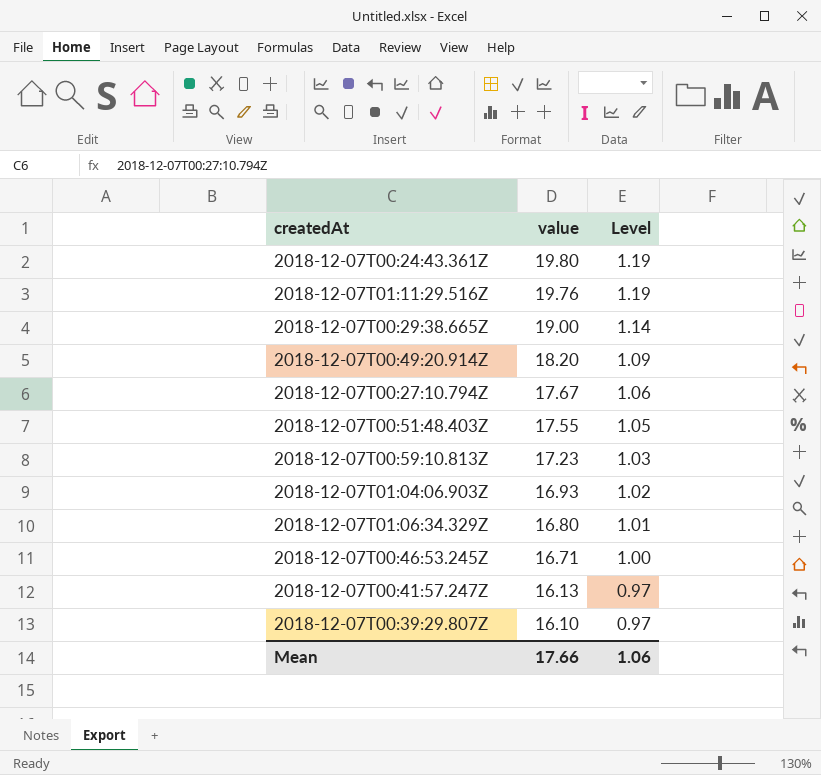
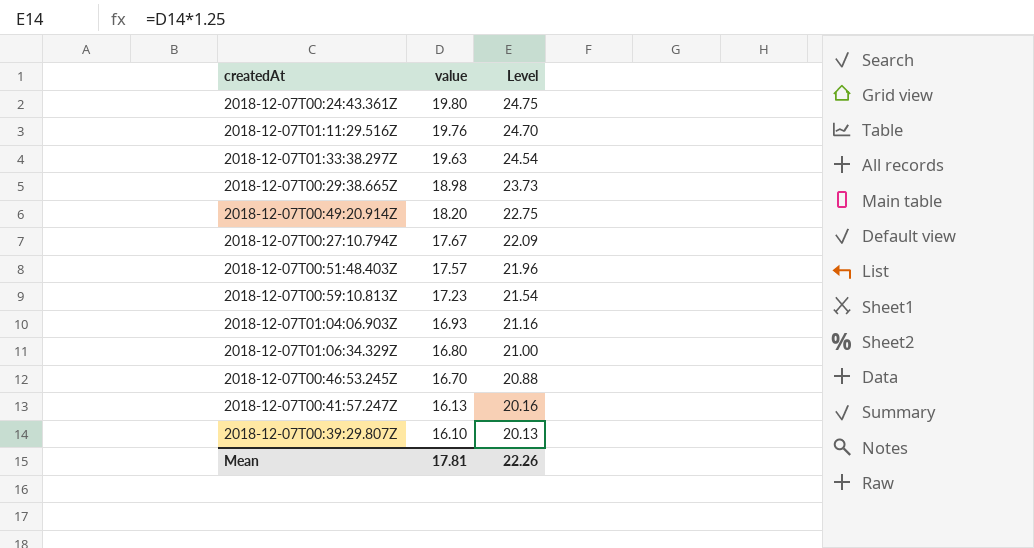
column Level | formula: [value] * 0.06 -> [value] * 1.25
row 2018-12-07T01:33:38.297Z: none -> 19.63 | 24.54
2018-12-07T00:29:38.665Z | value: 19.00 -> 18.98
2018-12-07T00:51:48.403Z | value: 17.55 -> 17.57
2018-12-07T00:46:53.245Z | value: 16.71 -> 16.70
Mean | value: 17.66 -> 17.81
Mean | Level: 1.06 -> 22.26

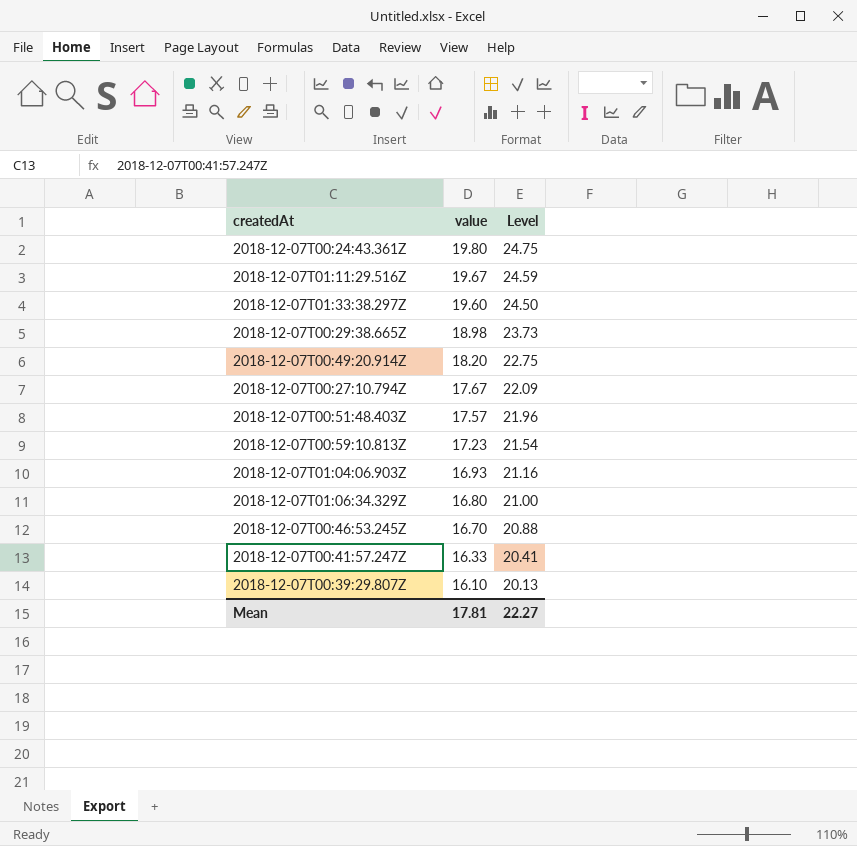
2018-12-07T01:11:29.516Z | value: 19.76 -> 19.67
2018-12-07T01:11:29.516Z | Level: 24.70 -> 24.59
2018-12-07T01:33:38.297Z | value: 19.63 -> 19.60
2018-12-07T01:33:38.297Z | Level: 24.54 -> 24.50
2018-12-07T00:41:57.247Z | value: 16.13 -> 16.33
2018-12-07T00:41:57.247Z | Level: 20.16 -> 20.41
Mean | Level: 22.26 -> 22.27

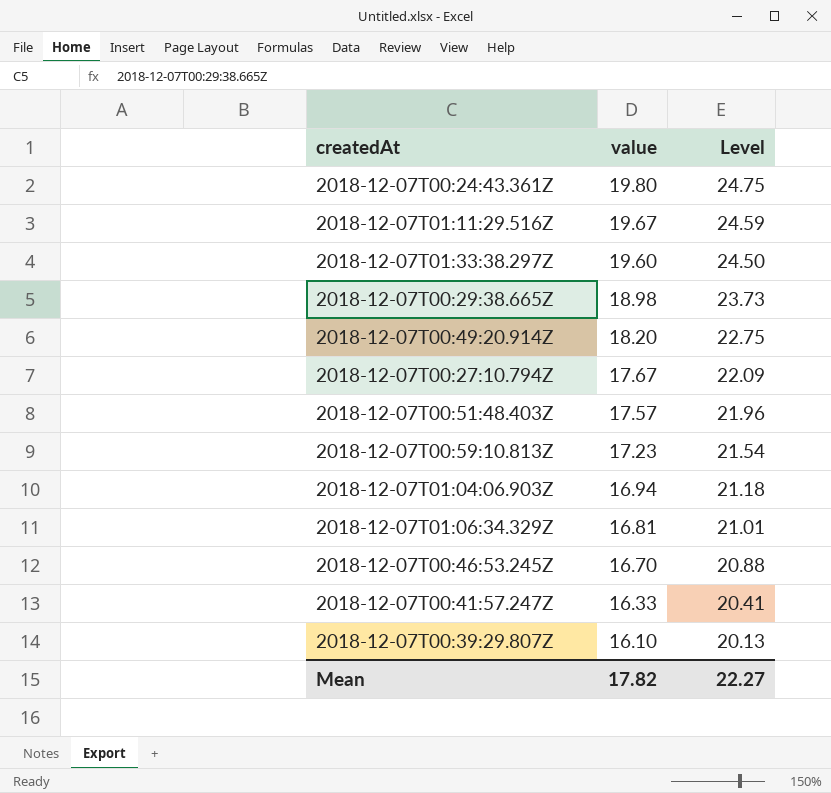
2018-12-07T01:04:06.903Z | value: 16.93 -> 16.94
2018-12-07T01:04:06.903Z | Level: 21.16 -> 21.18
2018-12-07T01:06:34.329Z | value: 16.80 -> 16.81
2018-12-07T01:06:34.329Z | Level: 21.00 -> 21.01
Mean | value: 17.81 -> 17.82

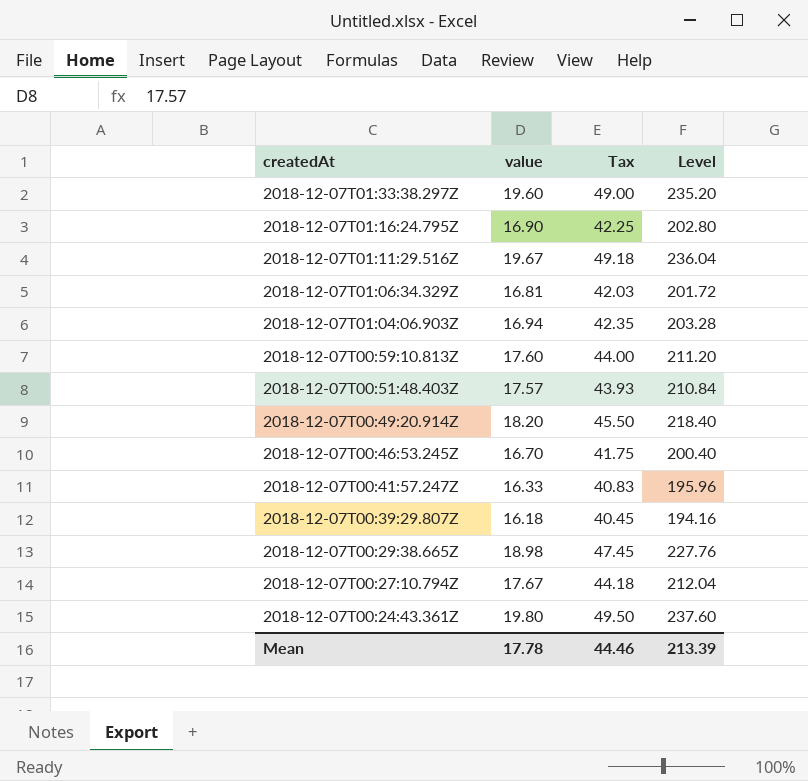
row order: value descending -> createdAt descending
column Tax | formula: none -> [value] * 2.5
column Level | formula: [value] * 1.25 -> [value] * 12
row 2018-12-07T01:16:24.795Z: none -> 16.90 | 42.25 | 202.80
2018-12-07T00:59:10.813Z | value: 17.23 -> 17.60
2018-12-07T00:39:29.807Z | value: 16.10 -> 16.18
Mean | value: 17.82 -> 17.78
Mean | Level: 22.27 -> 213.39

